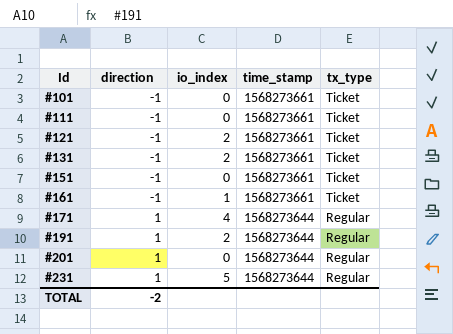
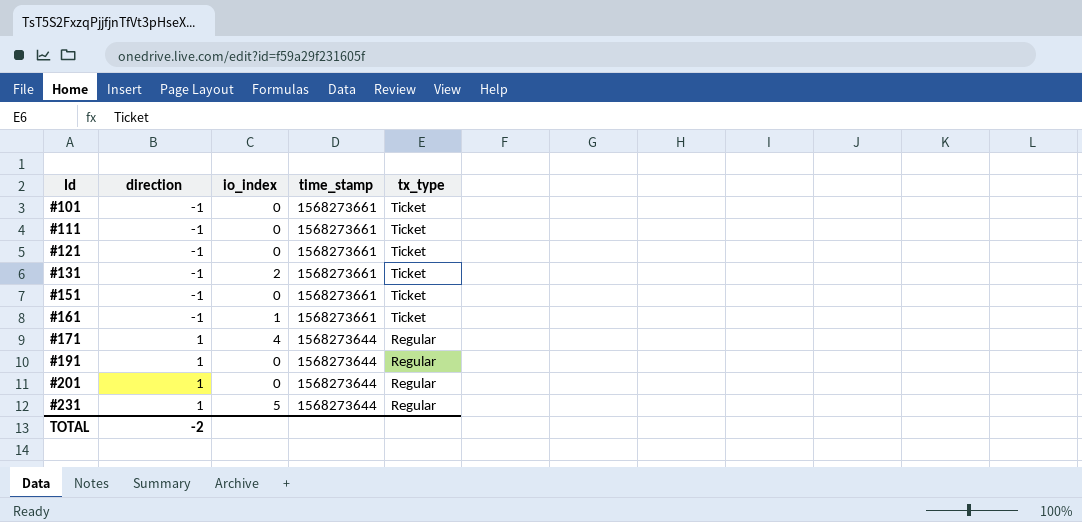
#121 | io_index: 2 -> 0
#191 | io_index: 2 -> 0

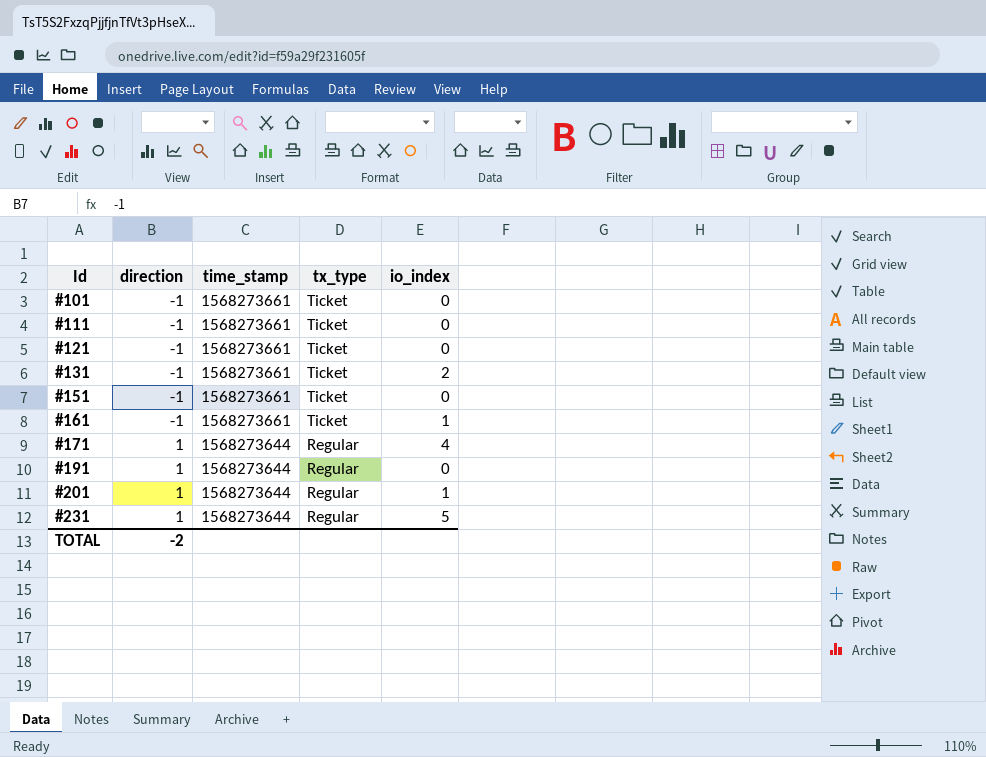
column io_index | position: 3 -> 5
#201 | io_index: 0 -> 1

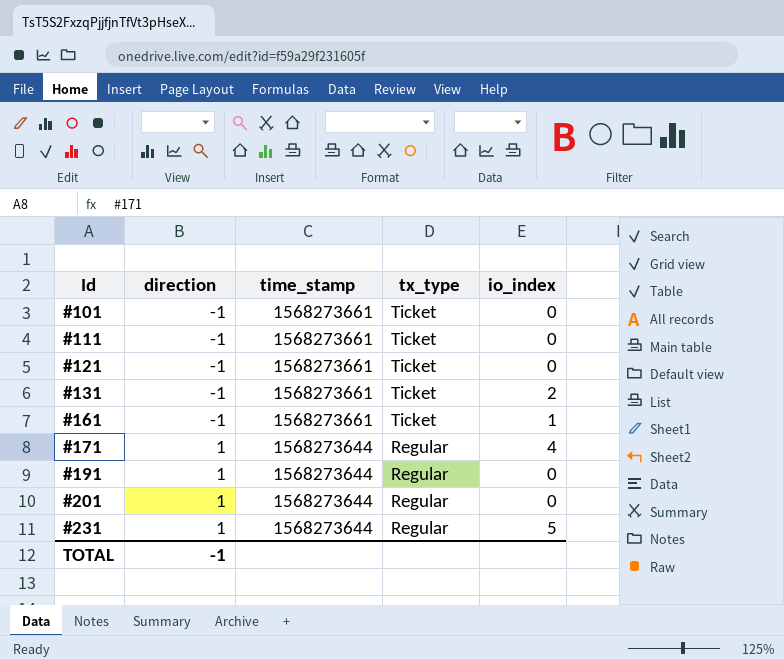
row #151: -1 | 1568273661 | Ticket | 0 -> none
#201 | io_index: 1 -> 0
TOTAL | direction: -2 -> -1

